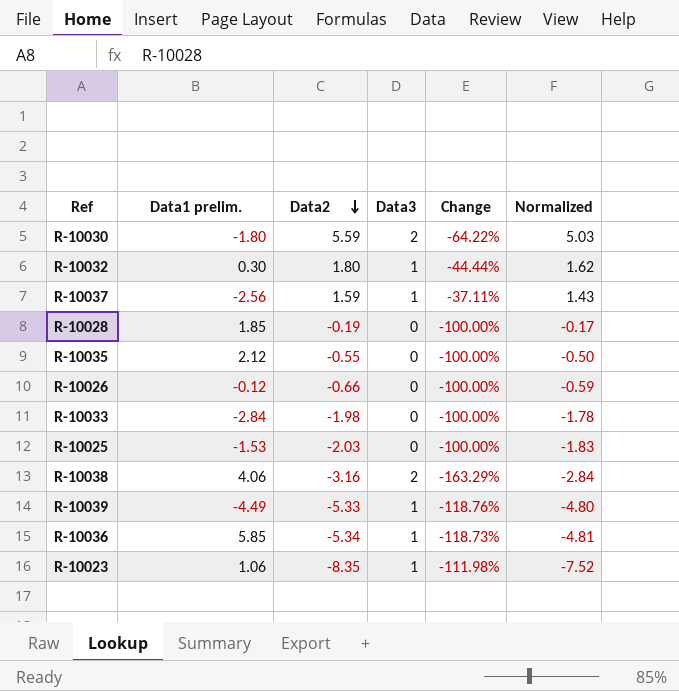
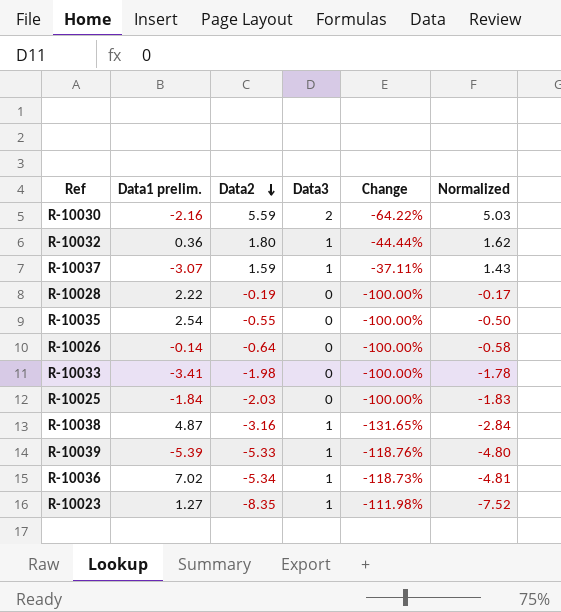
R-10030 | Data1 prelim.: -1.80 -> -2.16
R-10032 | Data1 prelim.: 0.30 -> 0.36
R-10037 | Data1 prelim.: -2.56 -> -3.07
R-10028 | Data1 prelim.: 1.85 -> 2.22
R-10035 | Data1 prelim.: 2.12 -> 2.54
R-10026 | Data1 prelim.: -0.12 -> -0.14
R-10026 | Data2: -0.66 -> -0.64
R-10026 | Normalized: -0.59 -> -0.58
R-10033 | Data1 prelim.: -2.84 -> -3.41
R-10025 | Data1 prelim.: -1.53 -> -1.84
R-10038 | Data1 prelim.: 4.06 -> 4.87
R-10038 | Data3: 2 -> 1
R-10038 | Change: -163.29% -> -131.65%
R-10039 | Data1 prelim.: -4.49 -> -5.39
R-10036 | Data1 prelim.: 5.85 -> 7.02
R-10023 | Data1 prelim.: 1.06 -> 1.27

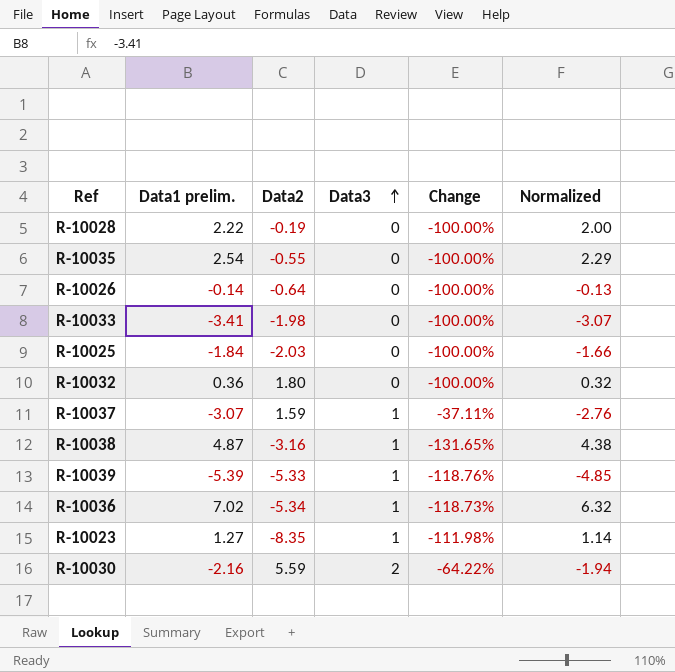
row order: Data2 descending -> Data3 ascending
column Normalized | formula: [Data2] * 0.9 -> [Data1 prelim.] * 0.9
R-10032 | Data3: 1 -> 0
R-10032 | Change: -44.44% -> -100.00%

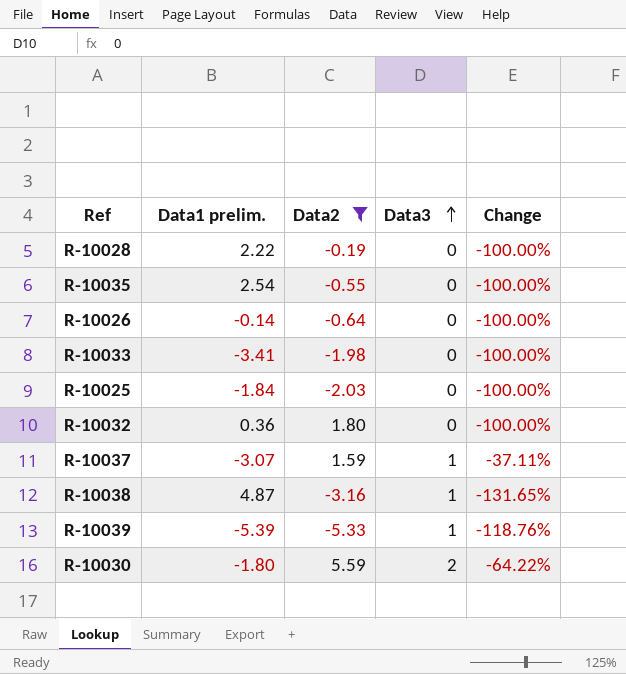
filter: none -> Data2 >= -5.33
column Normalized | formula: [Data1 prelim.] * 0.9 -> none
R-10030 | Data1 prelim.: -2.16 -> -1.80

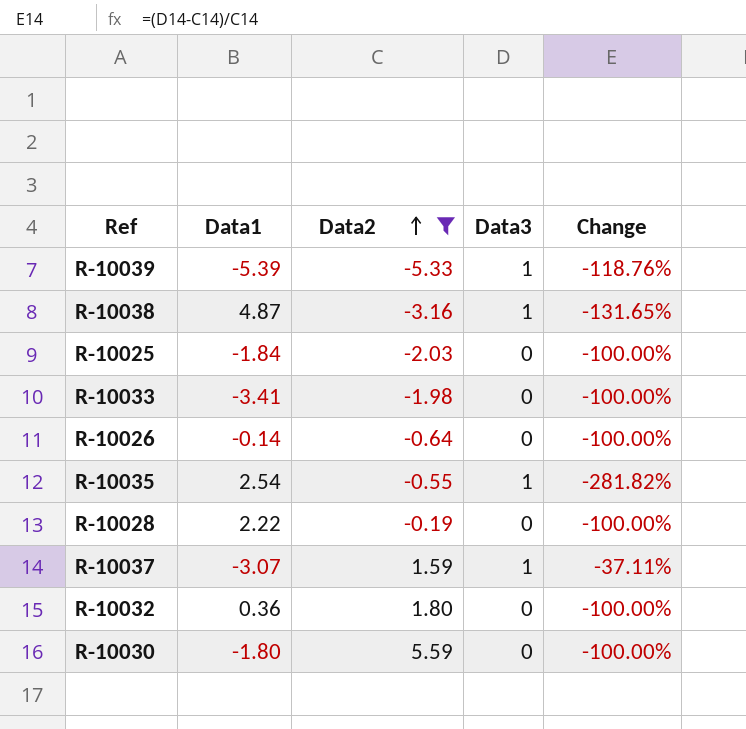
row order: Data3 ascending -> Data2 ascending
column name: Data1 prelim. -> Data1
R-10035 | Data3: 0 -> 1
R-10035 | Change: -100.00% -> -281.82%
R-10030 | Data3: 2 -> 0
R-10030 | Change: -64.22% -> -100.00%

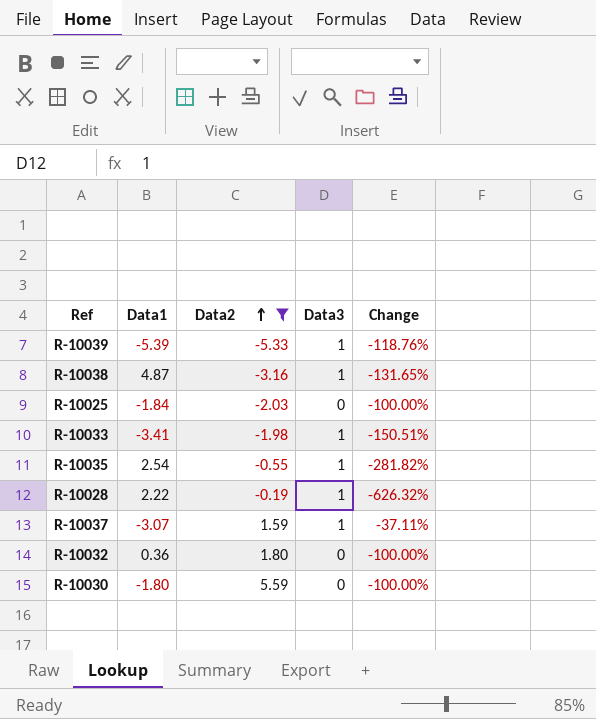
row R-10026: -0.14 | -0.64 | 0 | -100.00% -> none
R-10033 | Data3: 0 -> 1
R-10033 | Change: -100.00% -> -150.51%
R-10028 | Data3: 0 -> 1
R-10028 | Change: -100.00% -> -626.32%

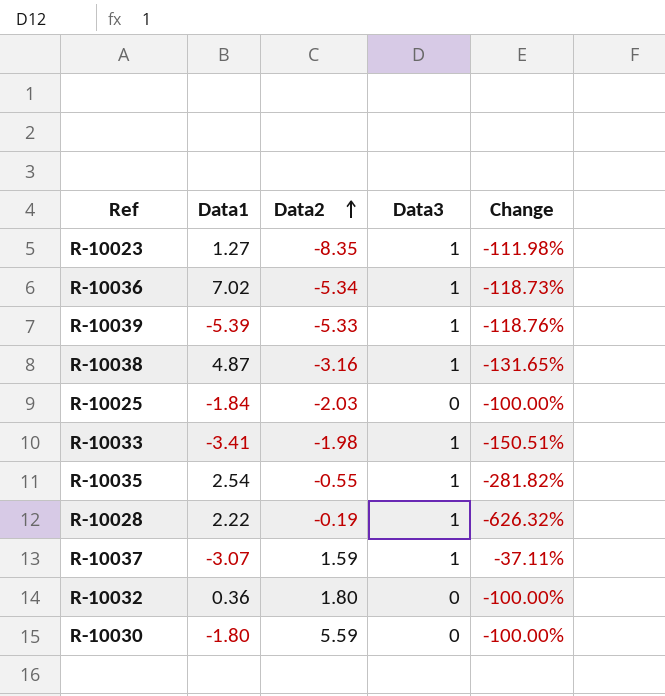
filter: Data2 >= -5.33 -> none

